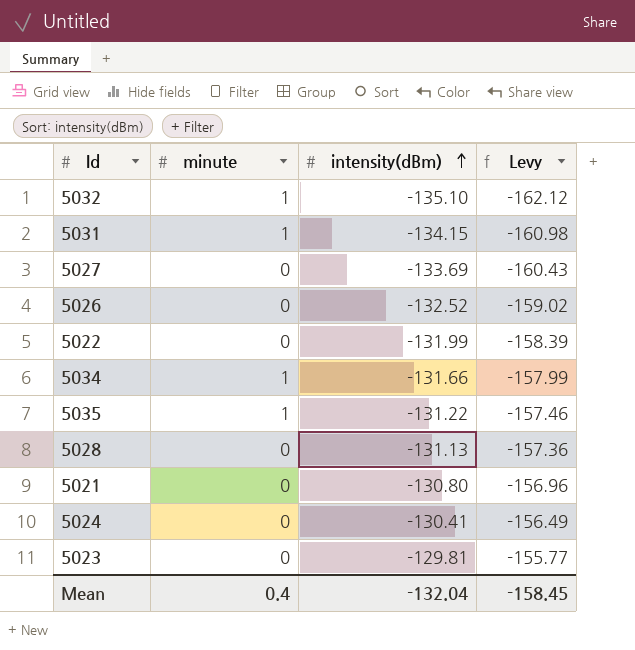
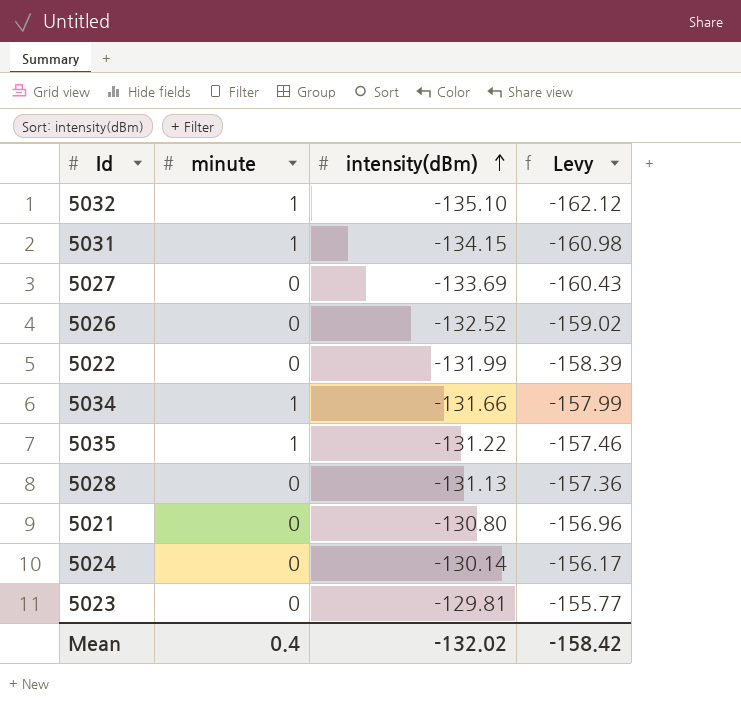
5024 | intensity(dBm): -130.41 -> -130.14
5024 | Levy: -156.49 -> -156.17
Mean | intensity(dBm): -132.04 -> -132.02
Mean | Levy: -158.45 -> -158.42

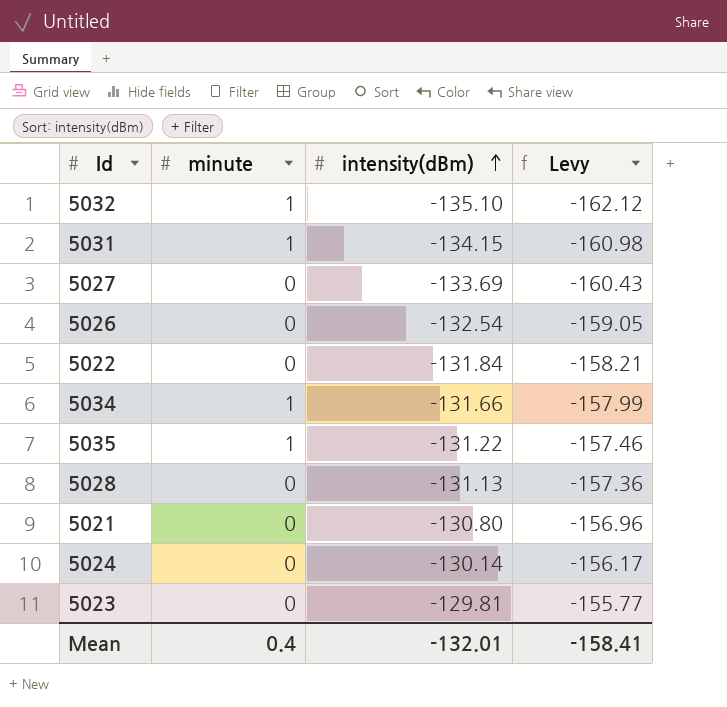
5026 | intensity(dBm): -132.52 -> -132.54
5026 | Levy: -159.02 -> -159.05
5022 | intensity(dBm): -131.99 -> -131.84
5022 | Levy: -158.39 -> -158.21
Mean | intensity(dBm): -132.02 -> -132.01
Mean | Levy: -158.42 -> -158.41

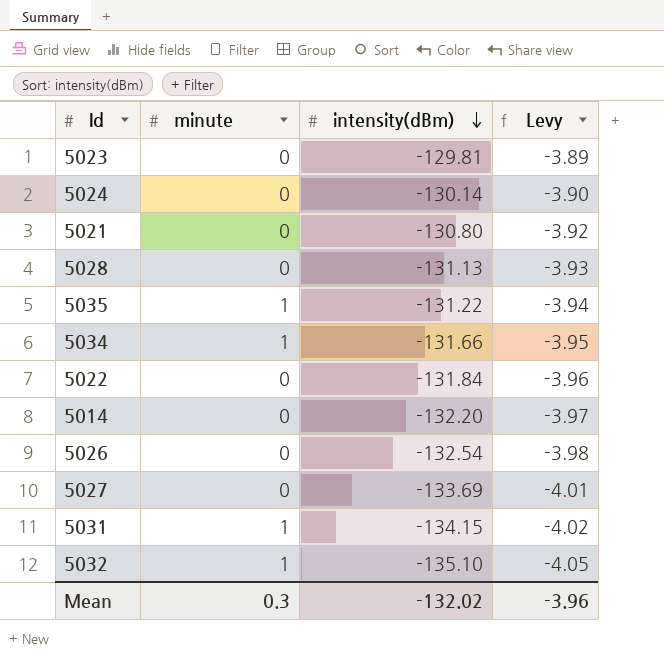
row order: intensity(dBm) ascending -> intensity(dBm) descending
column Levy | formula: [intensity(dBm)] * 1.2 -> [intensity(dBm)] * 0.03
row 5014: none -> 0 | -132.20 | -3.97
Mean | minute: 0.4 -> 0.3
Mean | intensity(dBm): -132.01 -> -132.02
Mean | Levy: -158.41 -> -3.96

